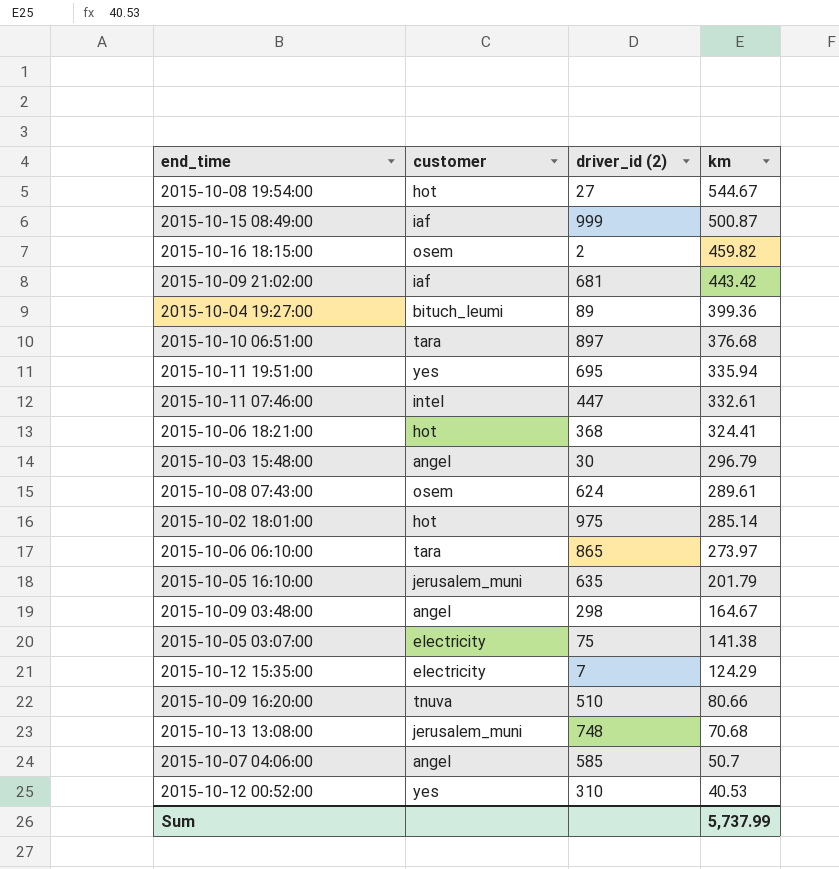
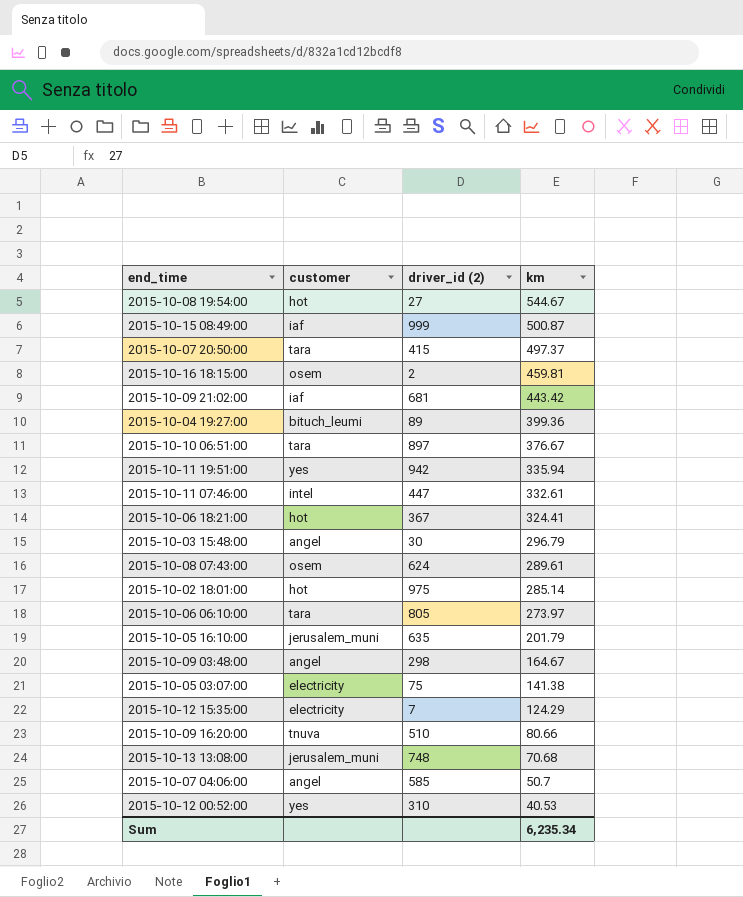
row 2015-10-07 20:50:00: none -> tara | 415 | 497.37
2015-10-16 18:15:00 | km: 459.82 -> 459.81
2015-10-10 06:51:00 | km: 376.68 -> 376.67
2015-10-11 19:51:00 | driver_id (2): 695 -> 942
2015-10-06 18:21:00 | driver_id (2): 368 -> 367
2015-10-06 06:10:00 | driver_id (2): 865 -> 805
Sum | km: 5,737.99 -> 6,235.34

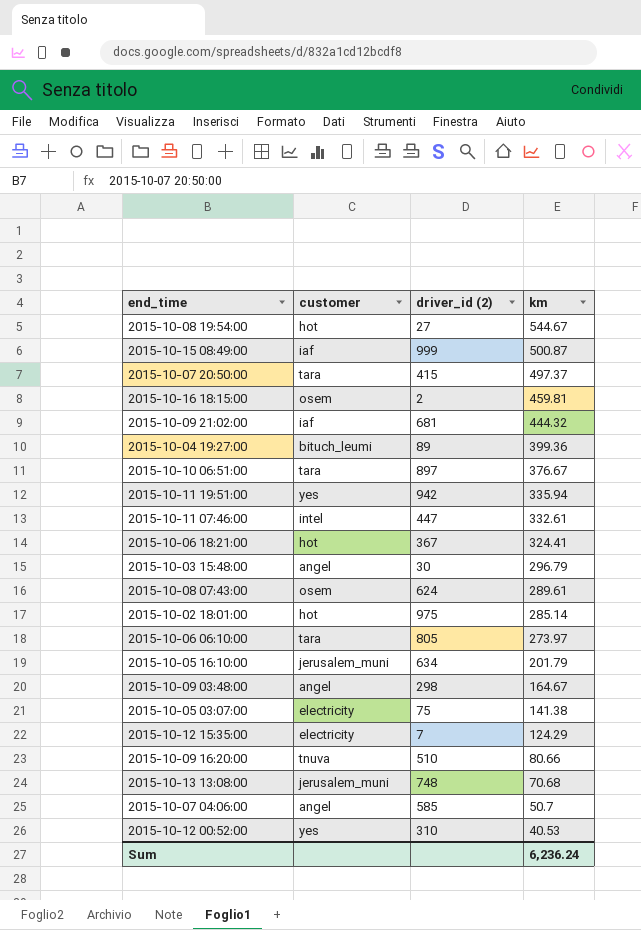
2015-10-09 21:02:00 | km: 443.42 -> 444.32
2015-10-05 16:10:00 | driver_id (2): 635 -> 634
Sum | km: 6,235.34 -> 6,236.24

